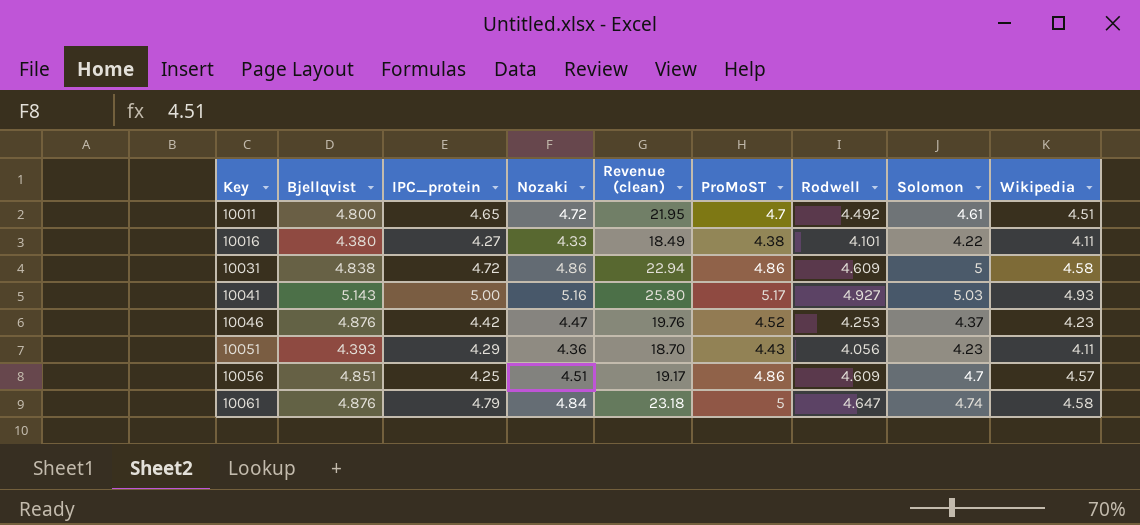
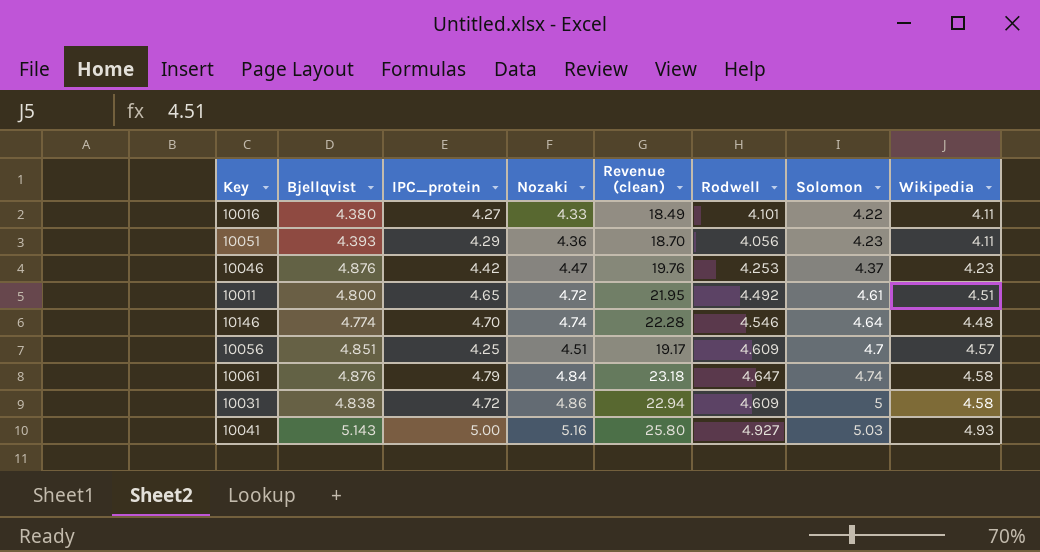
row order: Key ascending -> Solomon ascending
column ProMoST | position: 6 -> none
row 10146: none -> 4.774 | 4.70 | 4.74 | 22.28 | 4.546 | 4.64 | 4.48

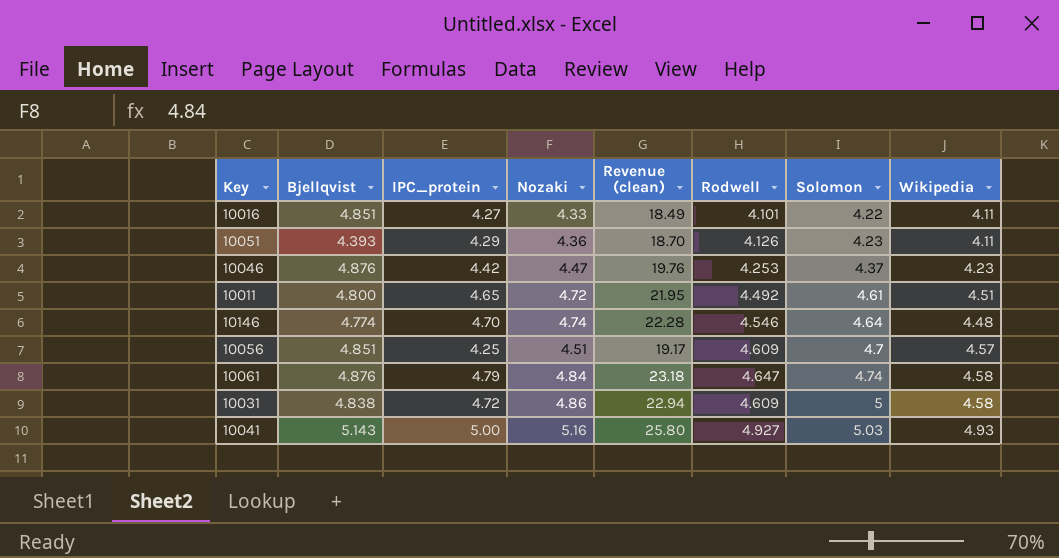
10016 | Bjellqvist: 4.380 -> 4.851
10051 | Rodwell: 4.056 -> 4.126

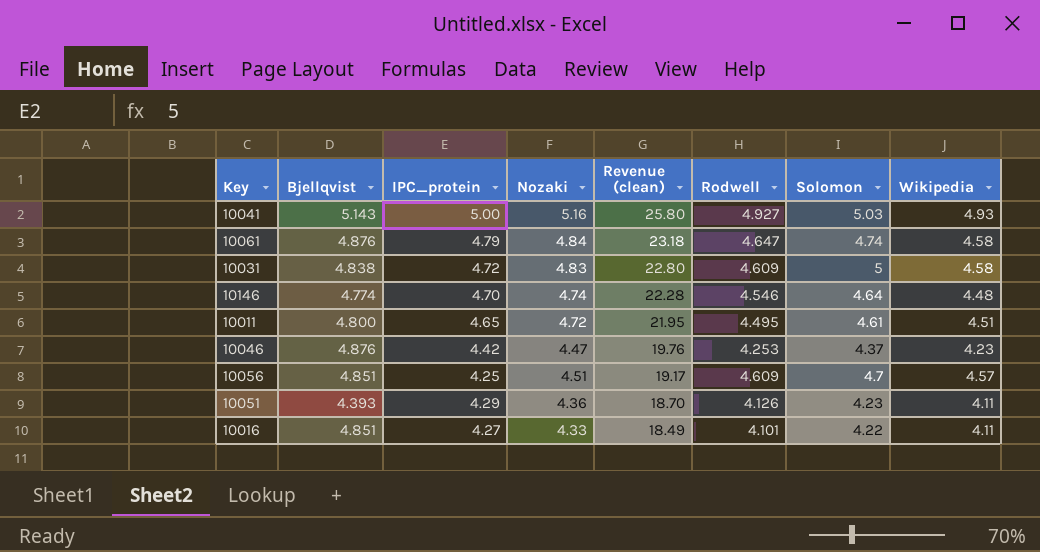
row order: Solomon ascending -> Revenue (clean) descending
10031 | Nozaki: 4.86 -> 4.83
10031 | Revenue (clean): 22.94 -> 22.80
10011 | Rodwell: 4.492 -> 4.495

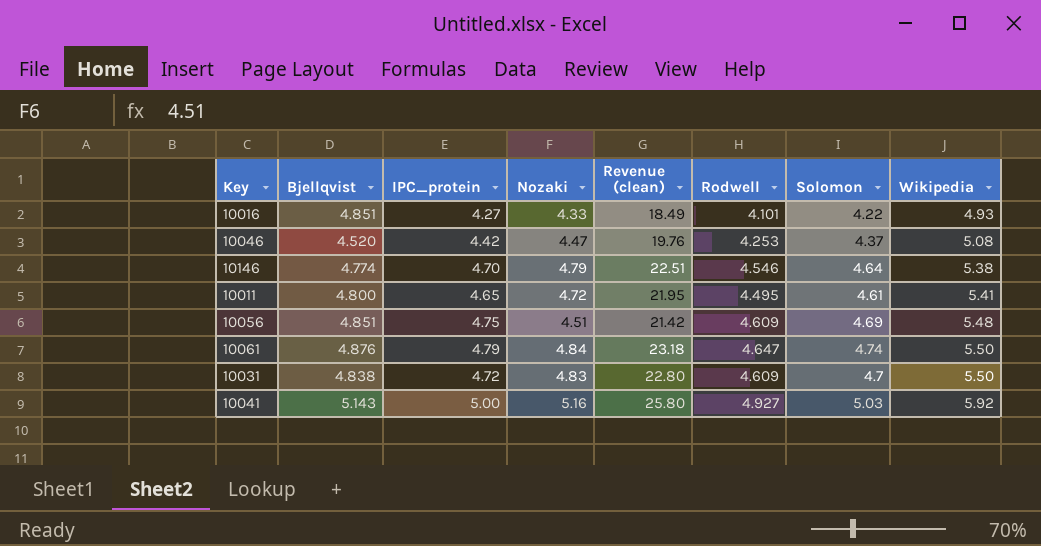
row order: Revenue (clean) descending -> Wikipedia ascending
row 10051: 4.393 | 4.29 | 4.36 | 18.70 | 4.126 | 4.23 | 4.11 -> none
10016 | Wikipedia: 4.11 -> 4.93
10046 | Bjellqvist: 4.876 -> 4.520
10046 | Wikipedia: 4.23 -> 5.08
10146 | Nozaki: 4.74 -> 4.79
10146 | Revenue (clean): 22.28 -> 22.51
10146 | Wikipedia: 4.48 -> 5.38
10011 | Wikipedia: 4.51 -> 5.41
10056 | IPC_protein: 4.25 -> 4.75
10056 | Revenue (clean): 19.17 -> 21.42
10056 | Solomon: 4.7 -> 4.69
10056 | Wikipedia: 4.57 -> 5.48
10061 | Wikipedia: 4.58 -> 5.50
10031 | Solomon: 5 -> 4.7
10031 | Wikipedia: 4.58 -> 5.50
10041 | Wikipedia: 4.93 -> 5.92

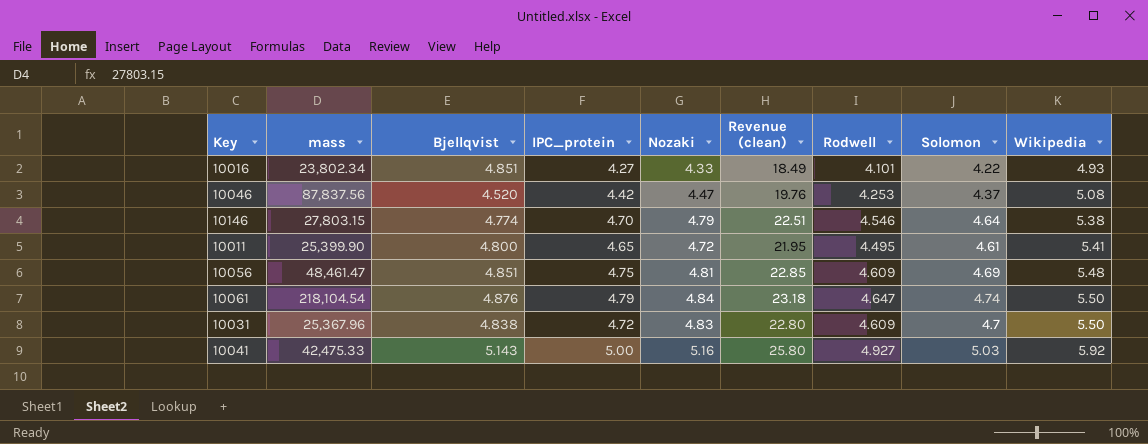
column mass | position: none -> 2
10056 | Nozaki: 4.51 -> 4.81
10056 | Revenue (clean): 21.42 -> 22.85

